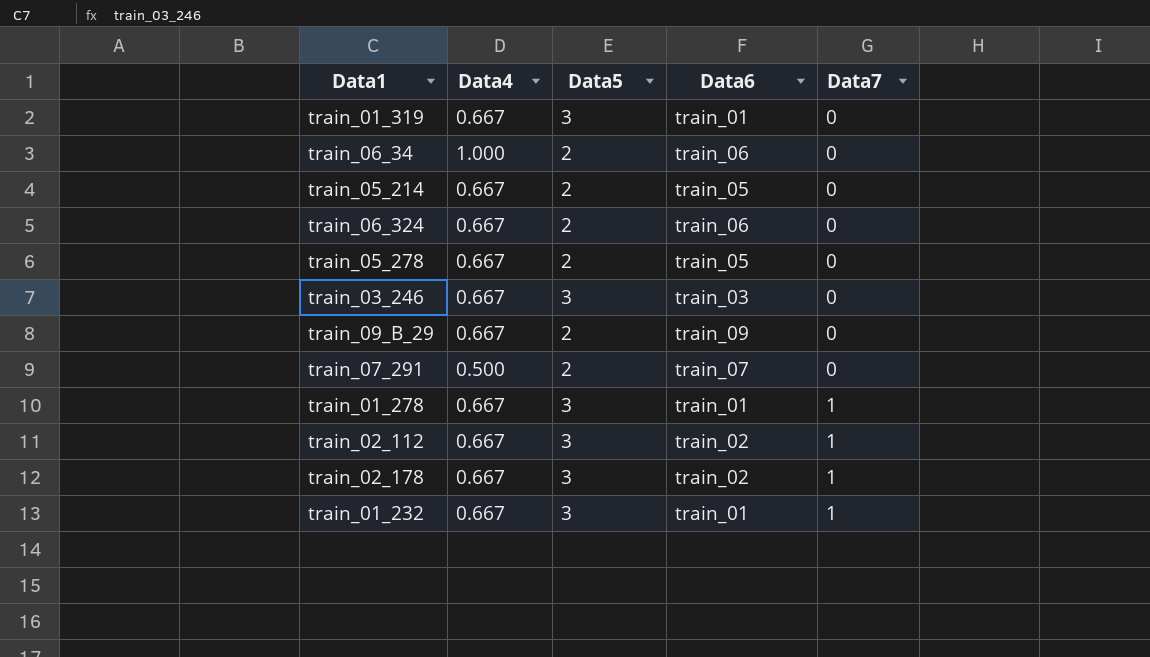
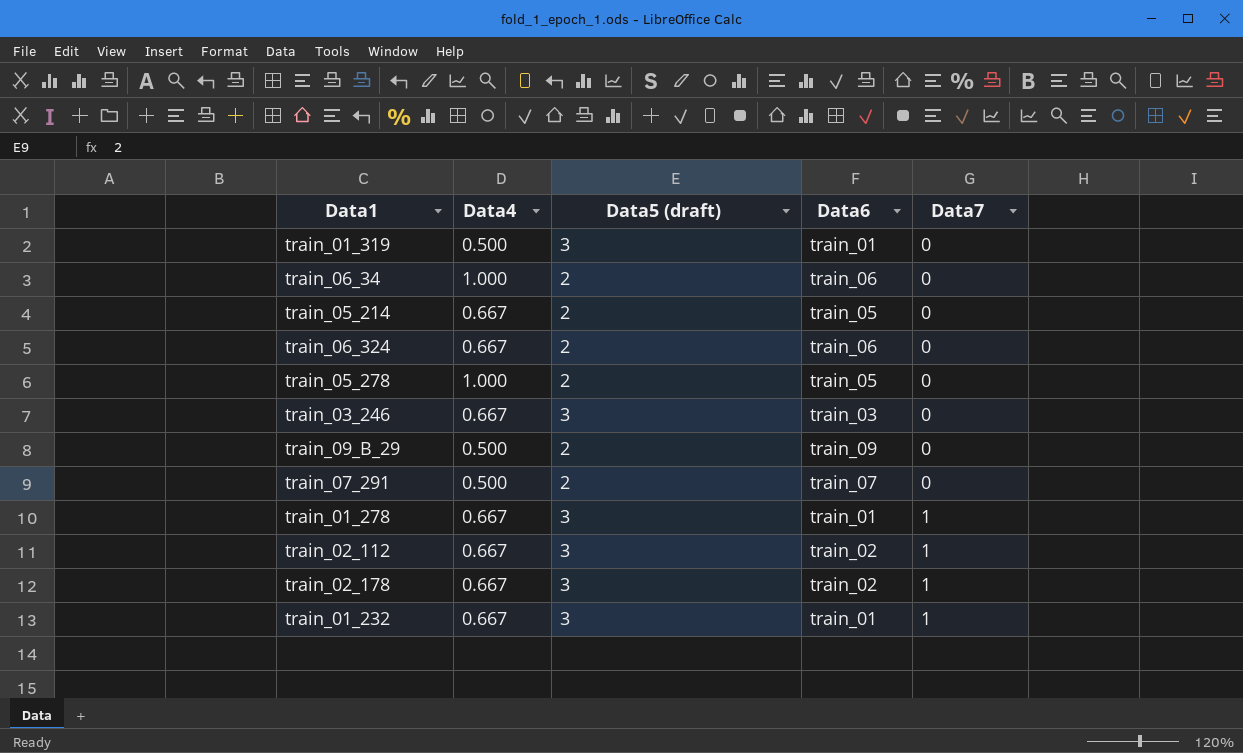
column name: Data5 -> Data5 (draft)
train_01_319 | Data4: 0.667 -> 0.500
train_05_278 | Data4: 0.667 -> 1.000
train_09_B_29 | Data4: 0.667 -> 0.500

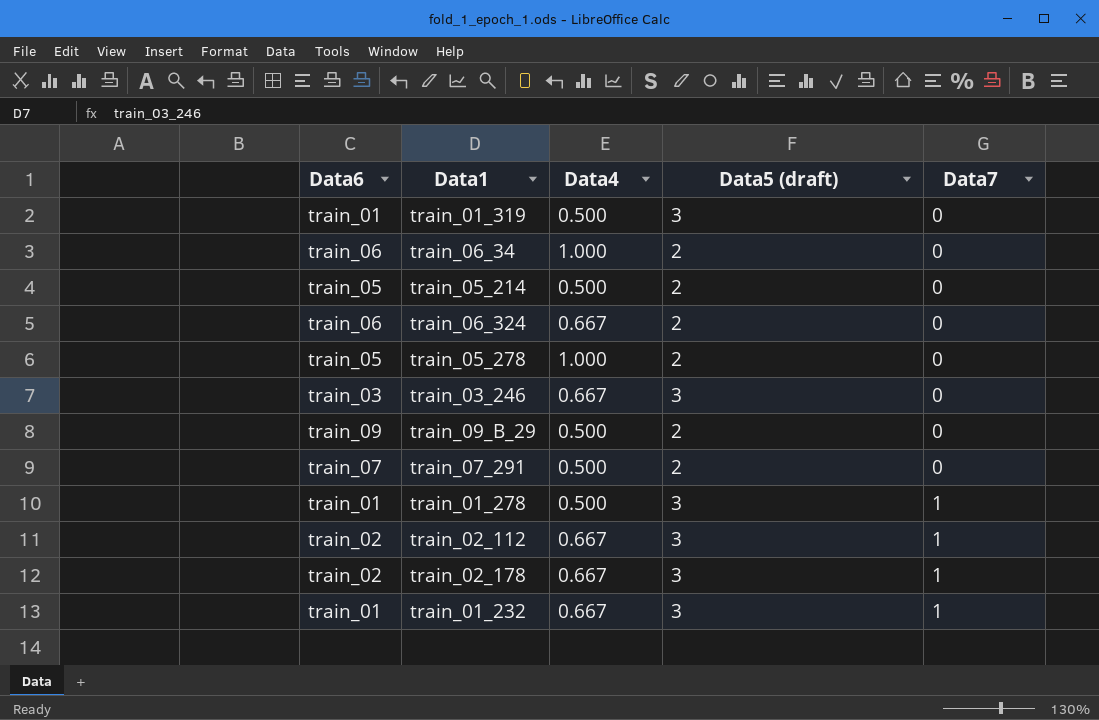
column Data6 | position: 4 -> 1
train_05_214 | Data4: 0.667 -> 0.500
train_01_278 | Data4: 0.667 -> 0.500

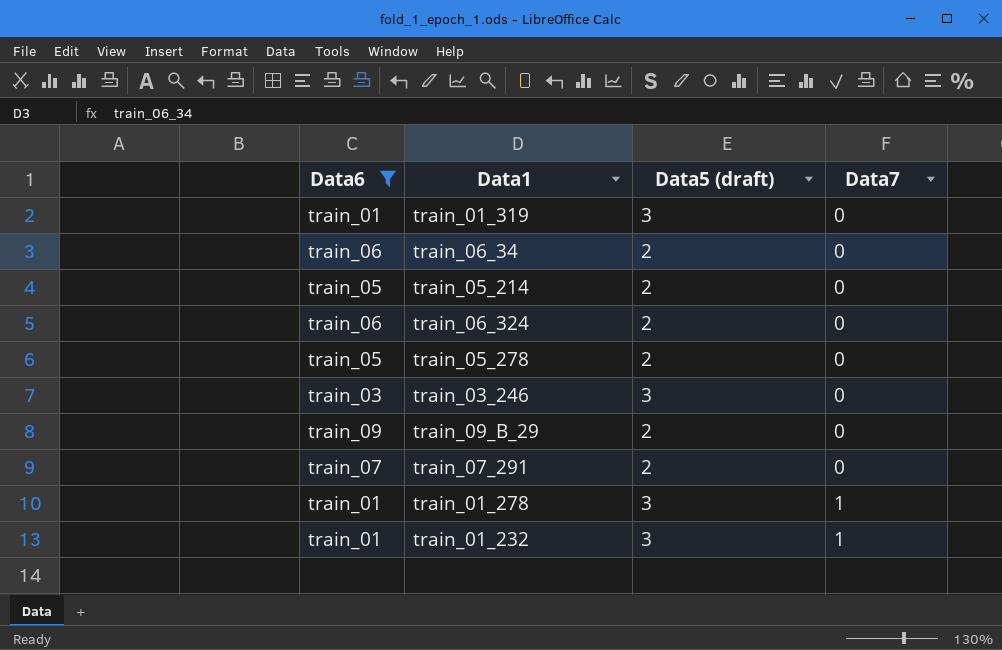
filter: none -> Data6 != train_02
column Data4 | position: 3 -> none

